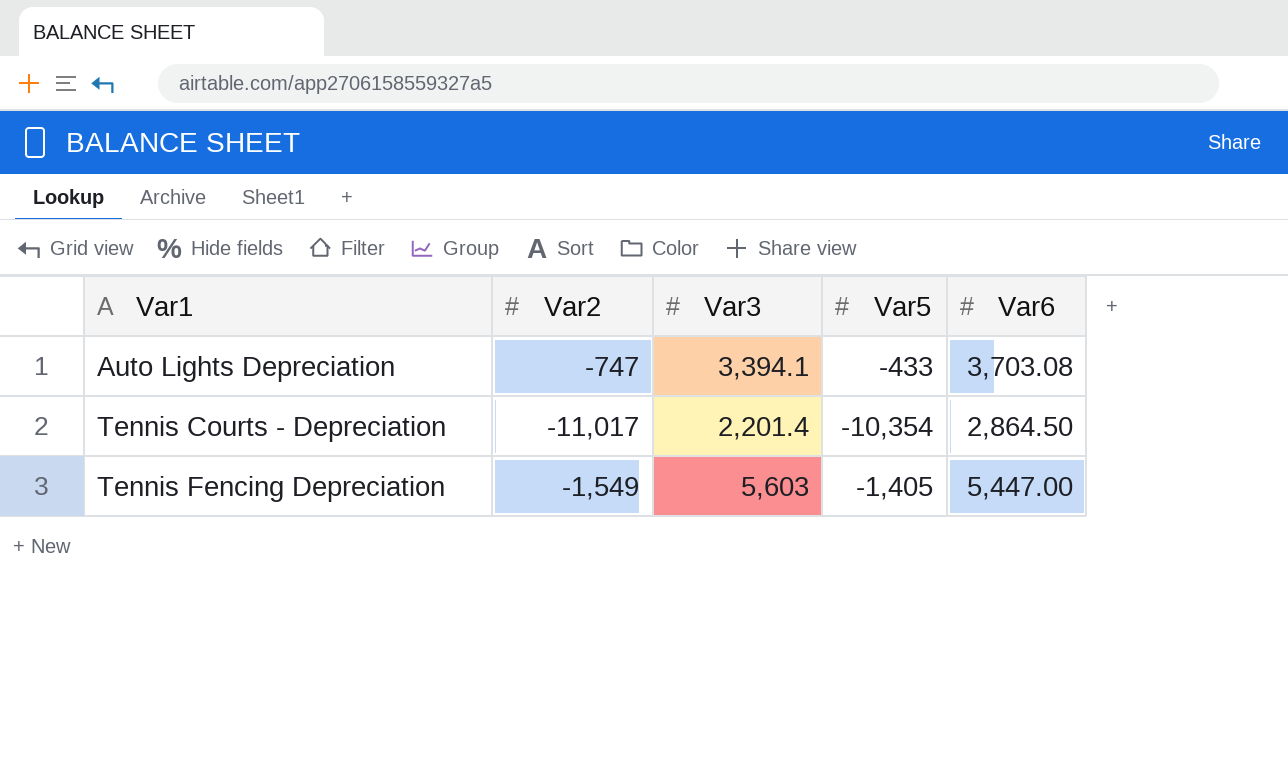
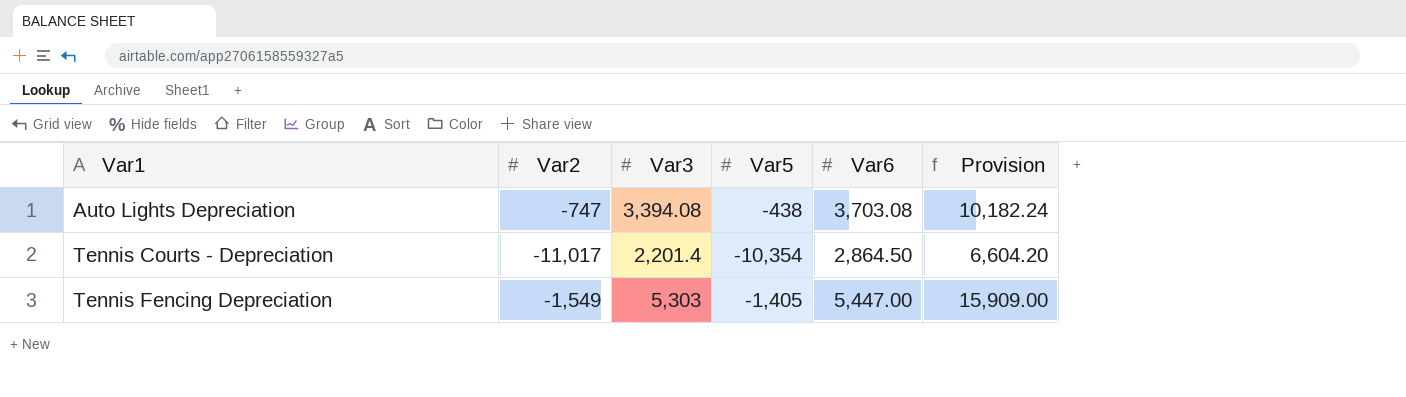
column Provision | formula: none -> [Var3] * 3
Auto Lights Depreciation | Var3: 3,394.1 -> 3,394.08
Auto Lights Depreciation | Var5: -433 -> -438
Tennis Fencing Depreciation | Var3: 5,603 -> 5,303

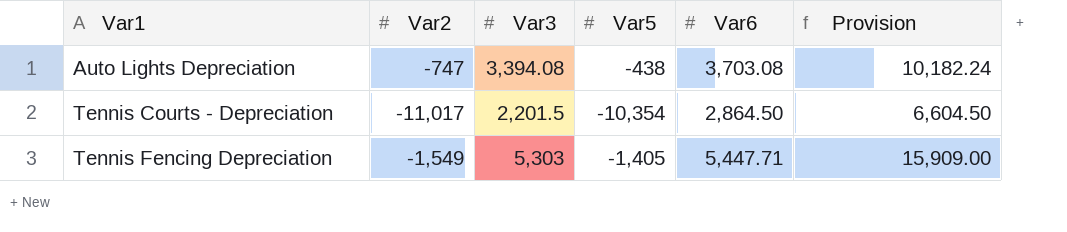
Tennis Courts - Depreciation | Var3: 2,201.4 -> 2,201.5
Tennis Courts - Depreciation | Provision: 6,604.20 -> 6,604.50
Tennis Fencing Depreciation | Var6: 5,447.00 -> 5,447.71

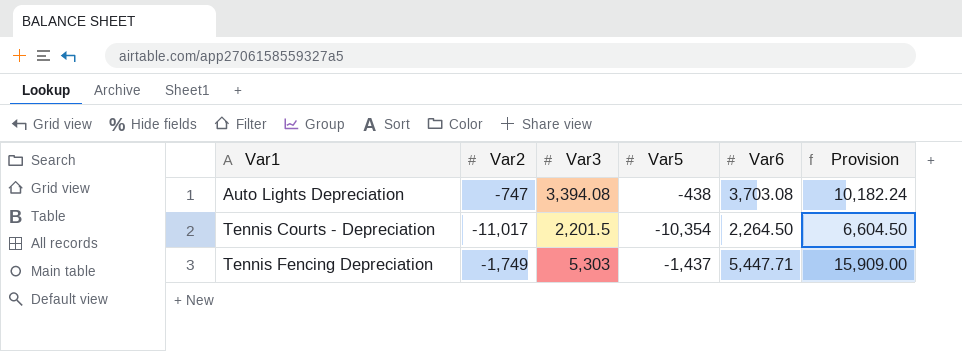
Tennis Courts - Depreciation | Var6: 2,864.50 -> 2,264.50
Tennis Fencing Depreciation | Var2: -1,549 -> -1,749
Tennis Fencing Depreciation | Var5: -1,405 -> -1,437

